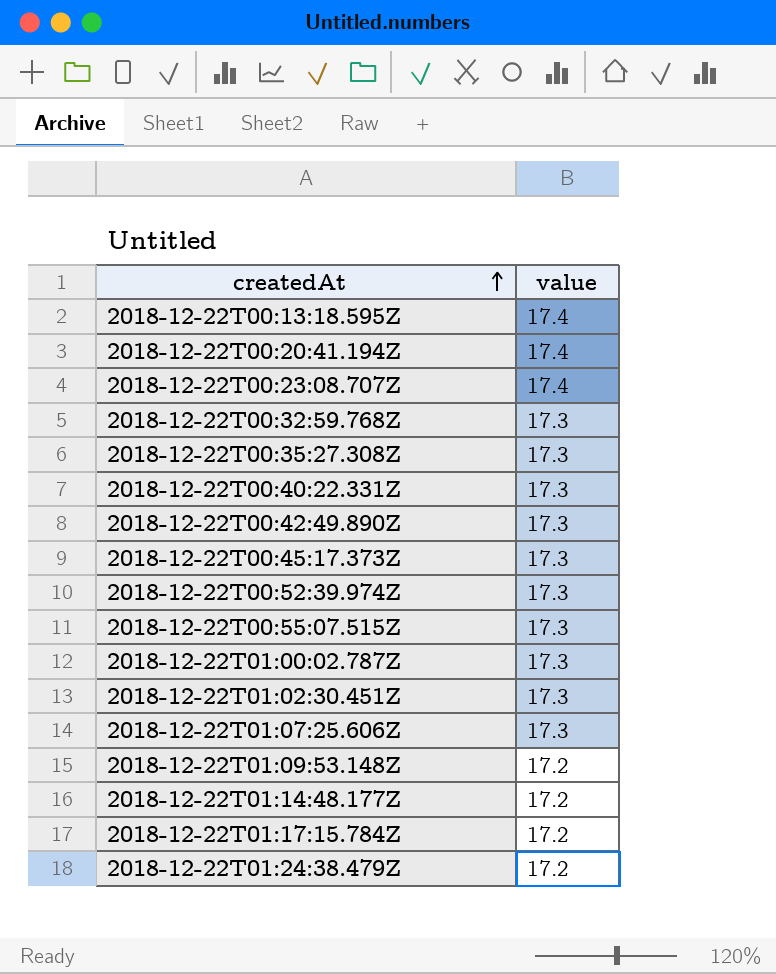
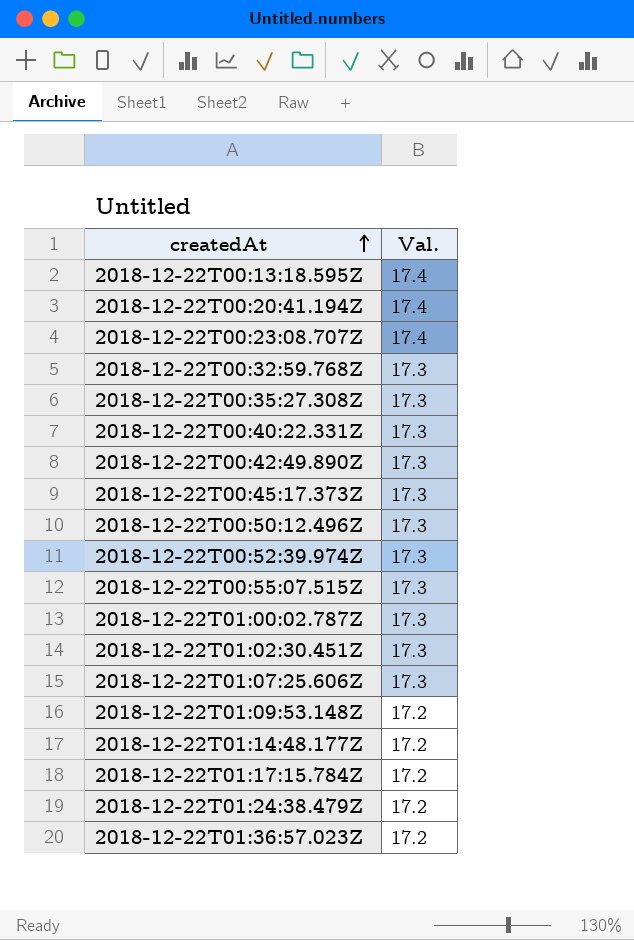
column name: value -> Val.
row 2018-12-22T00:50:12.496Z: none -> 17.3
row 2018-12-22T01:36:57.023Z: none -> 17.2

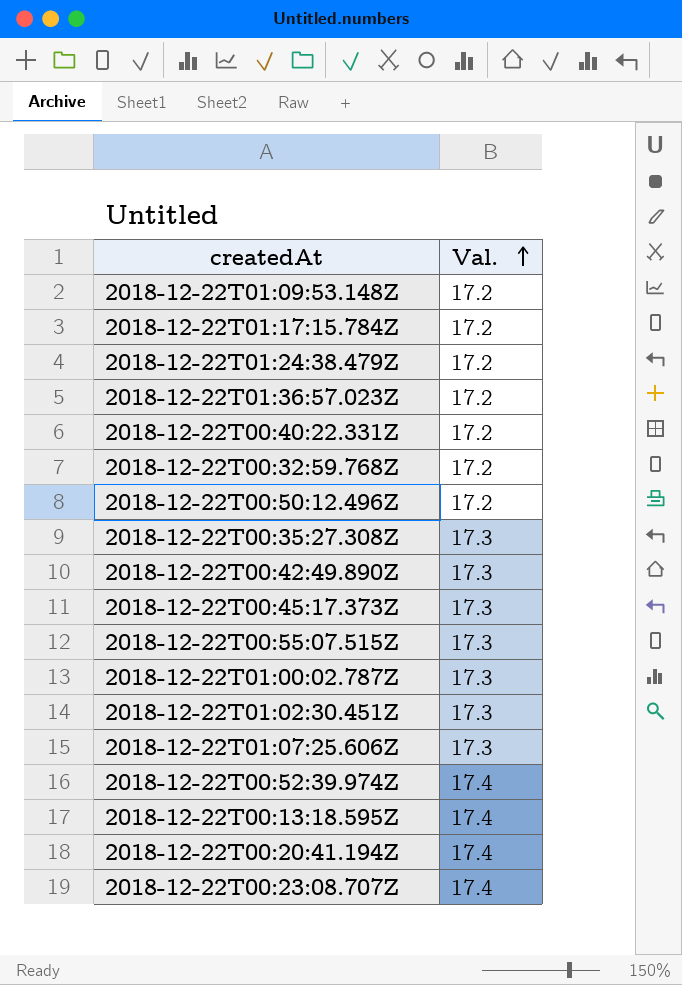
row order: createdAt ascending -> Val. ascending
row 2018-12-22T01:14:48.177Z: 17.2 -> none
2018-12-22T00:40:22.331Z | Val.: 17.3 -> 17.2
2018-12-22T00:32:59.768Z | Val.: 17.3 -> 17.2
2018-12-22T00:50:12.496Z | Val.: 17.3 -> 17.2
2018-12-22T00:52:39.974Z | Val.: 17.3 -> 17.4

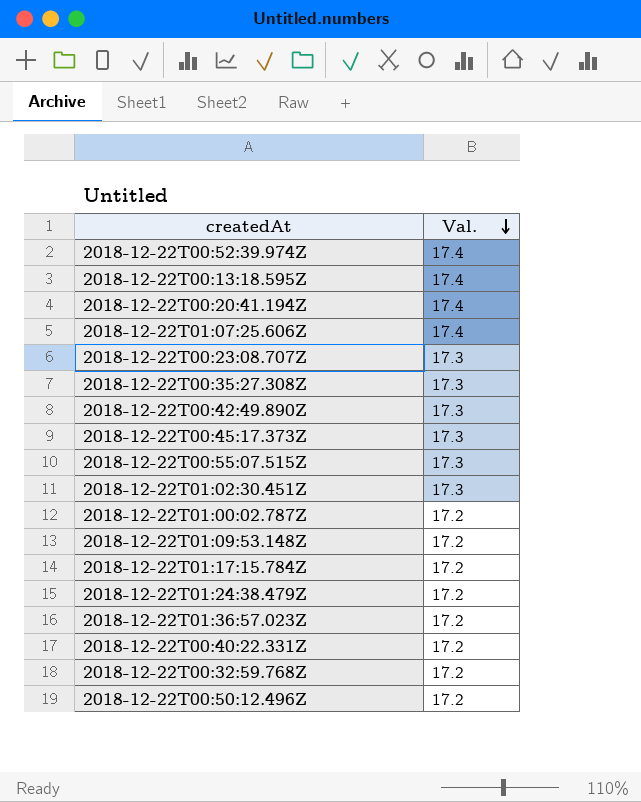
row order: Val. ascending -> Val. descending
2018-12-22T01:07:25.606Z | Val.: 17.3 -> 17.4
2018-12-22T00:23:08.707Z | Val.: 17.4 -> 17.3
2018-12-22T01:00:02.787Z | Val.: 17.3 -> 17.2

